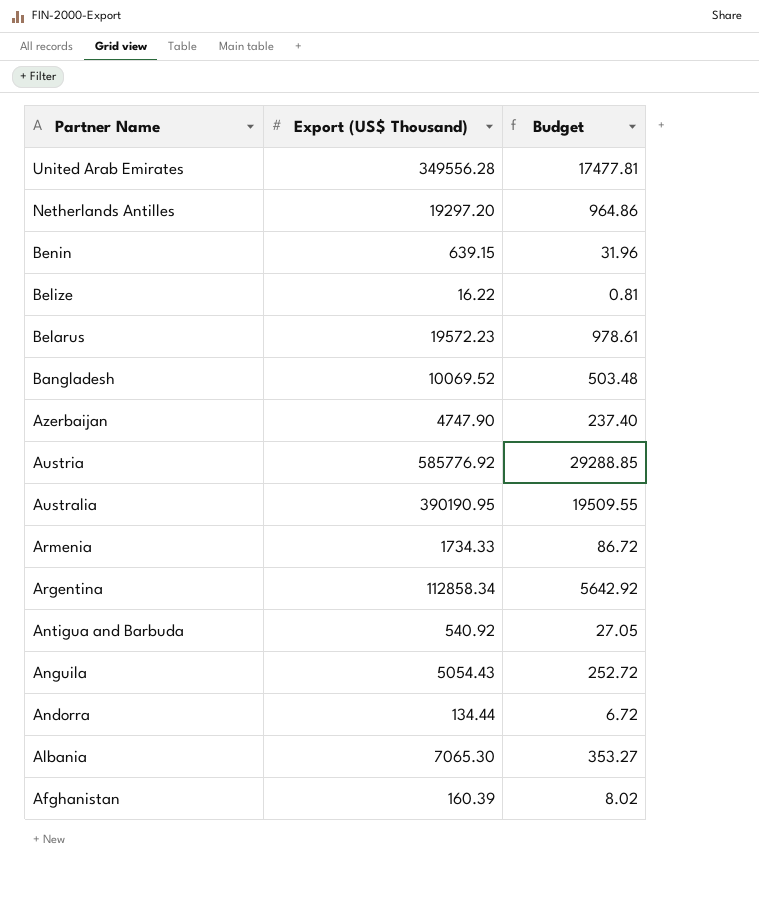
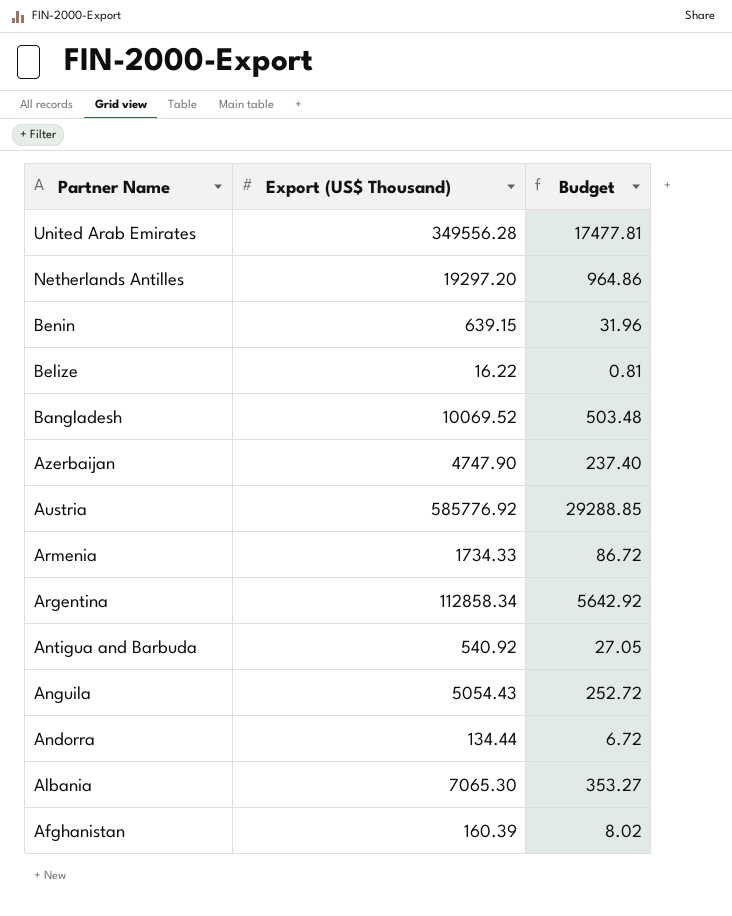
row Belarus: 19572.23 | 978.61 -> none
row Australia: 390190.95 | 19509.55 -> none

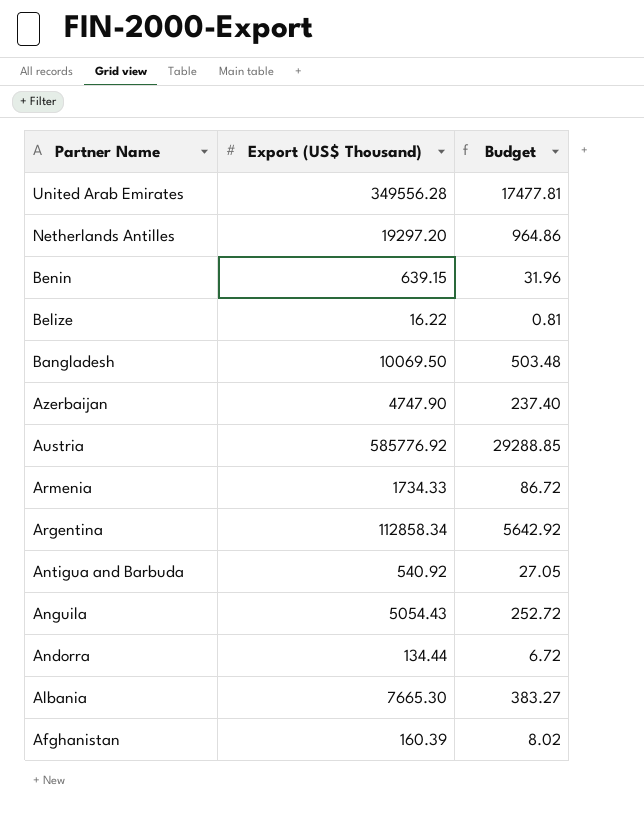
Bangladesh | Export (US$ Thousand): 10069.52 -> 10069.50
Albania | Export (US$ Thousand): 7065.30 -> 7665.30
Albania | Budget: 353.27 -> 383.27

